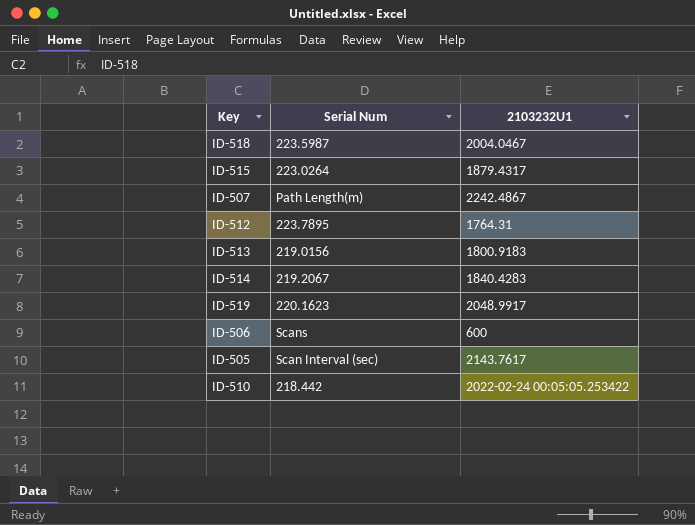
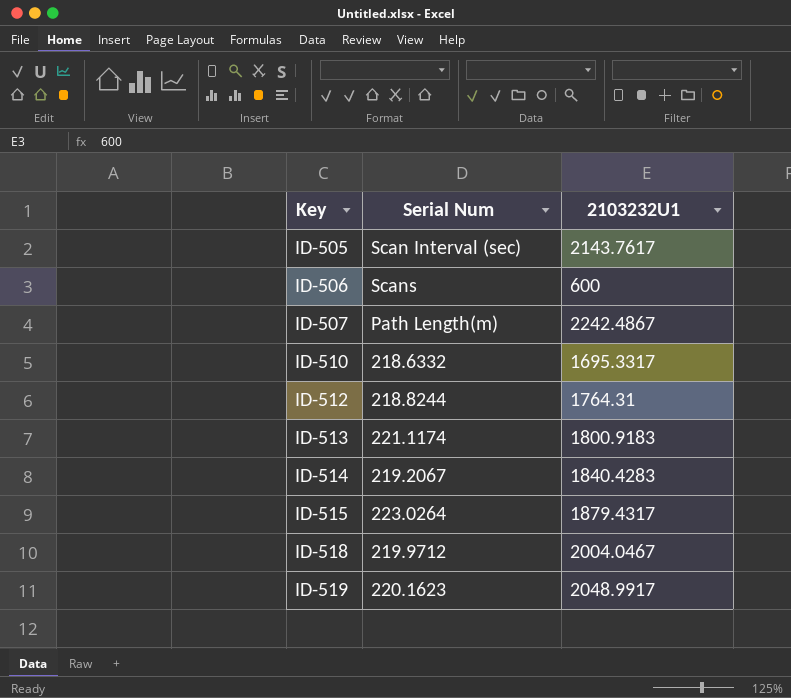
row order: none -> Key ascending
ID-510 | Serial Num: 218.442 -> 218.6332
ID-510 | 2103232U1: 2022-02-24 00:05:05.253422 -> 1695.3317
ID-512 | Serial Num: 223.7895 -> 218.8244
ID-513 | Serial Num: 219.0156 -> 221.1174
ID-518 | Serial Num: 223.5987 -> 219.9712

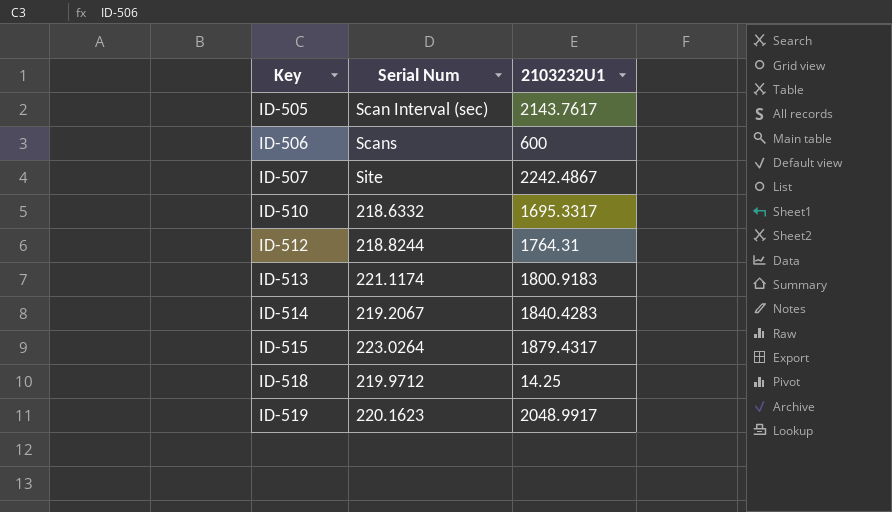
ID-507 | Serial Num: Path Length(m) -> Site
ID-518 | 2103232U1: 2004.0467 -> 14.25

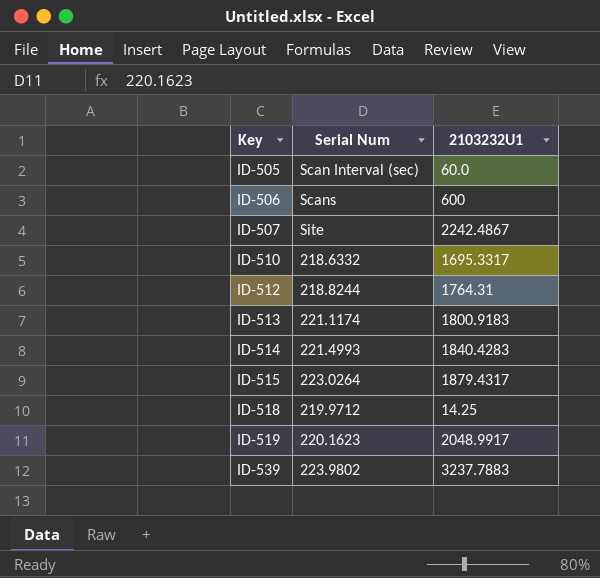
ID-505 | 2103232U1: 2143.7617 -> 60.0
ID-514 | Serial Num: 219.2067 -> 221.4993
row ID-539: none -> 223.9802 | 3237.7883

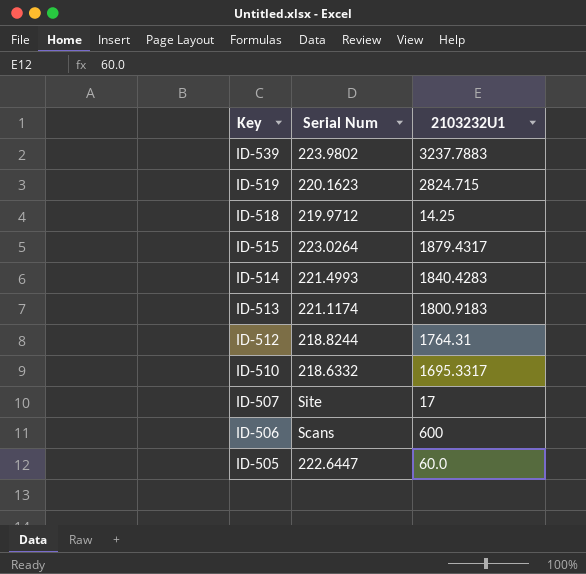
row order: Key ascending -> Key descending
ID-519 | 2103232U1: 2048.9917 -> 2824.715
ID-507 | 2103232U1: 2242.4867 -> 17
ID-505 | Serial Num: Scan Interval (sec) -> 222.6447

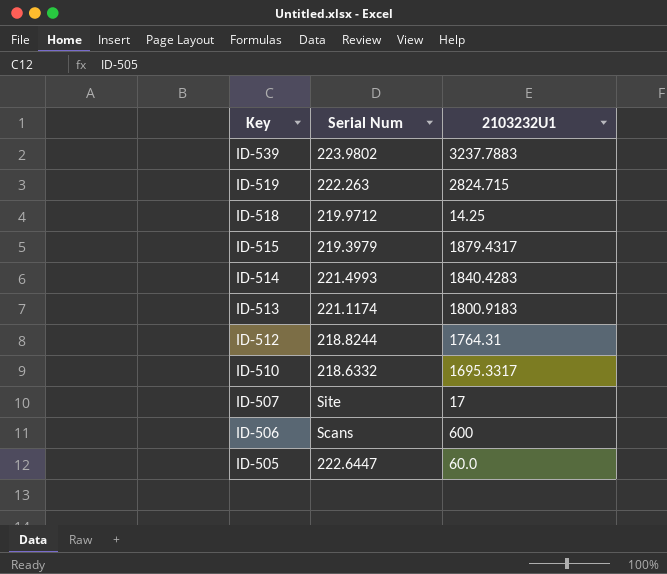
ID-519 | Serial Num: 220.1623 -> 222.263
ID-515 | Serial Num: 223.0264 -> 219.3979

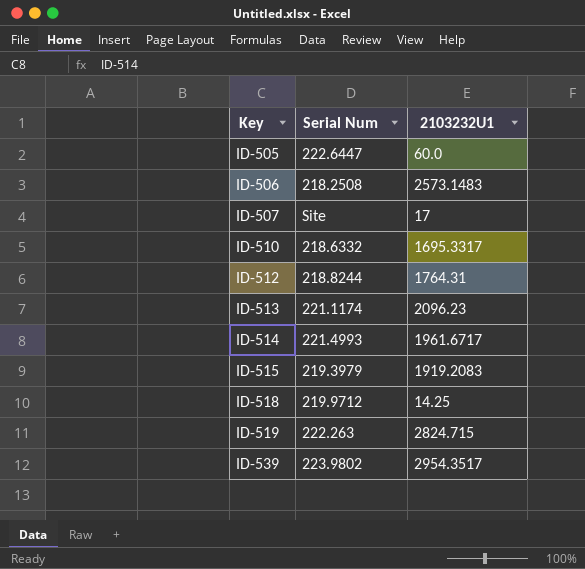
row order: Key descending -> Key ascending
ID-506 | Serial Num: Scans -> 218.2508
ID-506 | 2103232U1: 600 -> 2573.1483
ID-513 | 2103232U1: 1800.9183 -> 2096.23
ID-514 | 2103232U1: 1840.4283 -> 1961.6717
ID-515 | 2103232U1: 1879.4317 -> 1919.2083
ID-539 | 2103232U1: 3237.7883 -> 2954.3517

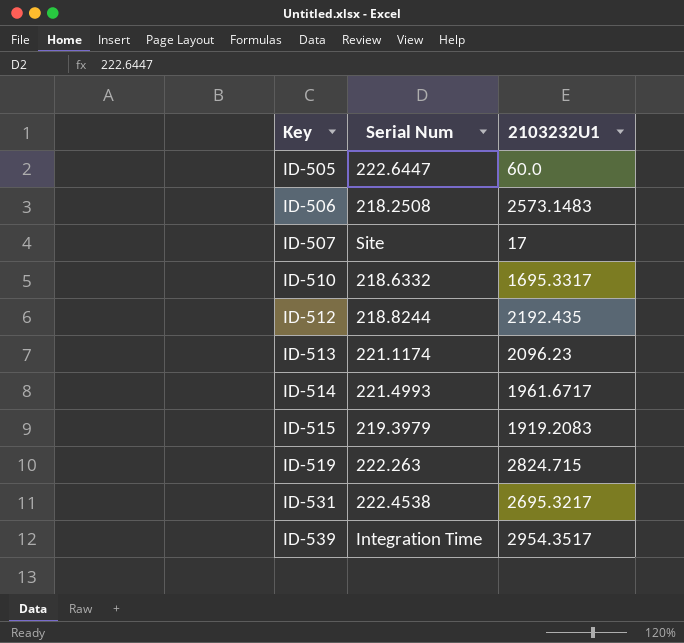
row ID-518: 219.9712 | 14.25 -> none
ID-512 | 2103232U1: 1764.31 -> 2192.435
row ID-531: none -> 222.4538 | 2695.3217
ID-539 | Serial Num: 223.9802 -> Integration Time

